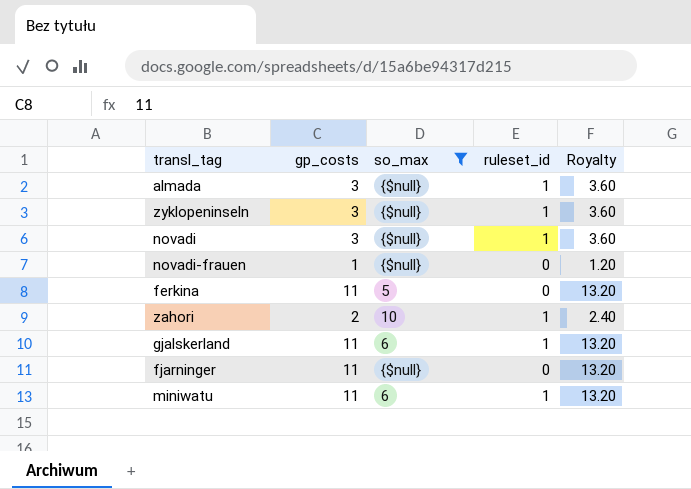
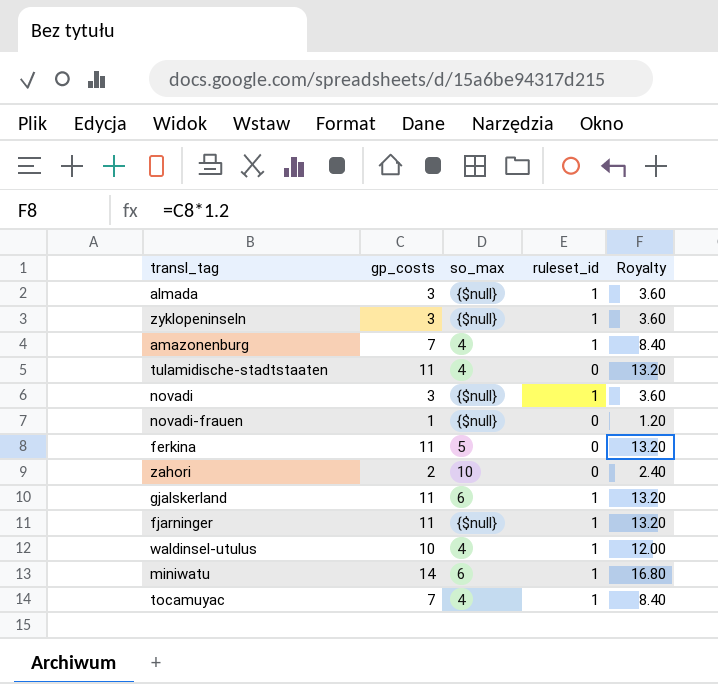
filter: so_max != 4 -> none
zahori | ruleset_id: 1 -> 0
fjarninger | ruleset_id: 0 -> 1
miniwatu | gp_costs: 11 -> 14
miniwatu | Royalty: 13.20 -> 16.80

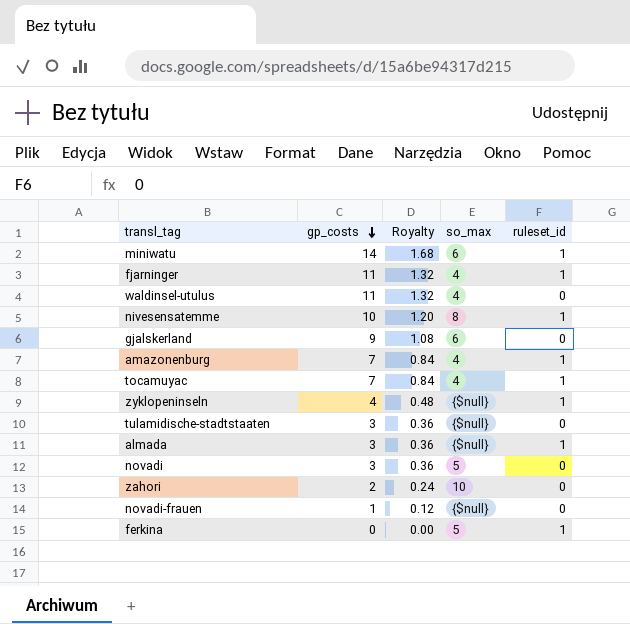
row order: none -> gp_costs descending
column Royalty | formula: [gp_costs] * 1.2 -> [gp_costs] * 0.12
column Royalty | position: 5 -> 3
fjarninger | so_max: {$null} -> 4
waldinsel-utulus | gp_costs: 10 -> 11
waldinsel-utulus | ruleset_id: 1 -> 0
row nivesensatemme: none -> 10 | 1.20 | 8 | 1
gjalskerland | gp_costs: 11 -> 9
gjalskerland | ruleset_id: 1 -> 0
zyklopeninseln | gp_costs: 3 -> 4
tulamidische-stadtstaaten | gp_costs: 11 -> 3
tulamidische-stadtstaaten | so_max: 4 -> {$null}
novadi | so_max: {$null} -> 5
novadi | ruleset_id: 1 -> 0
ferkina | gp_costs: 11 -> 0
ferkina | ruleset_id: 0 -> 1

